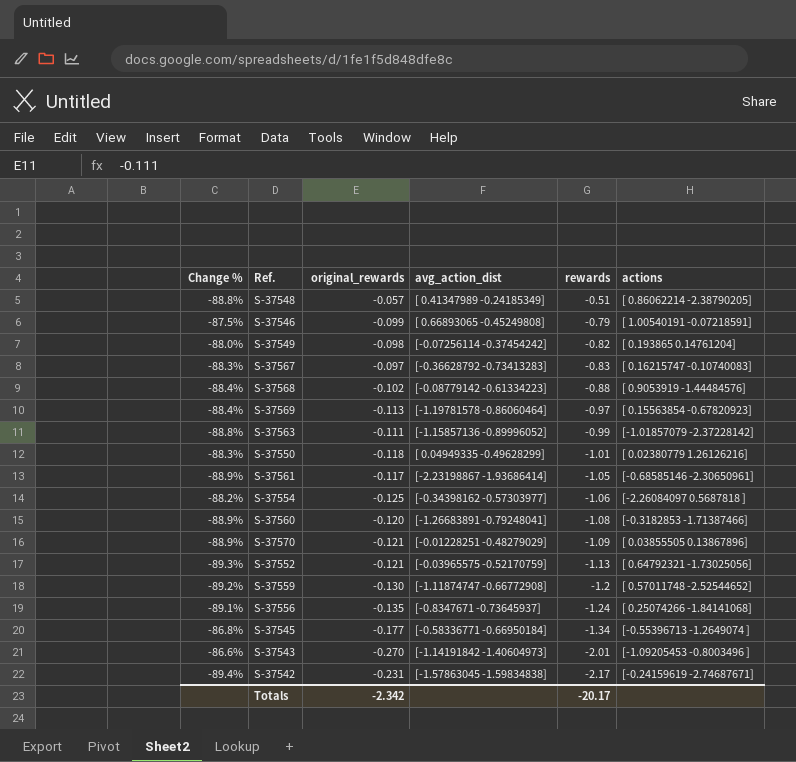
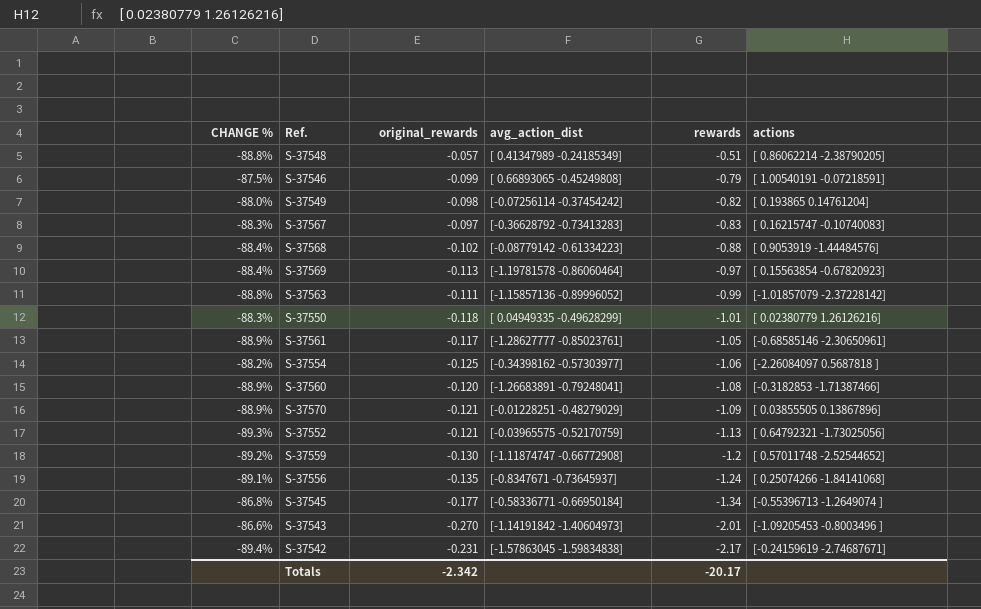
column name: Change % -> CHANGE %
S-37561 | avg_action_dist: [-2.23198867 -1.93686414] -> [-1.28627777 -0.85023761]

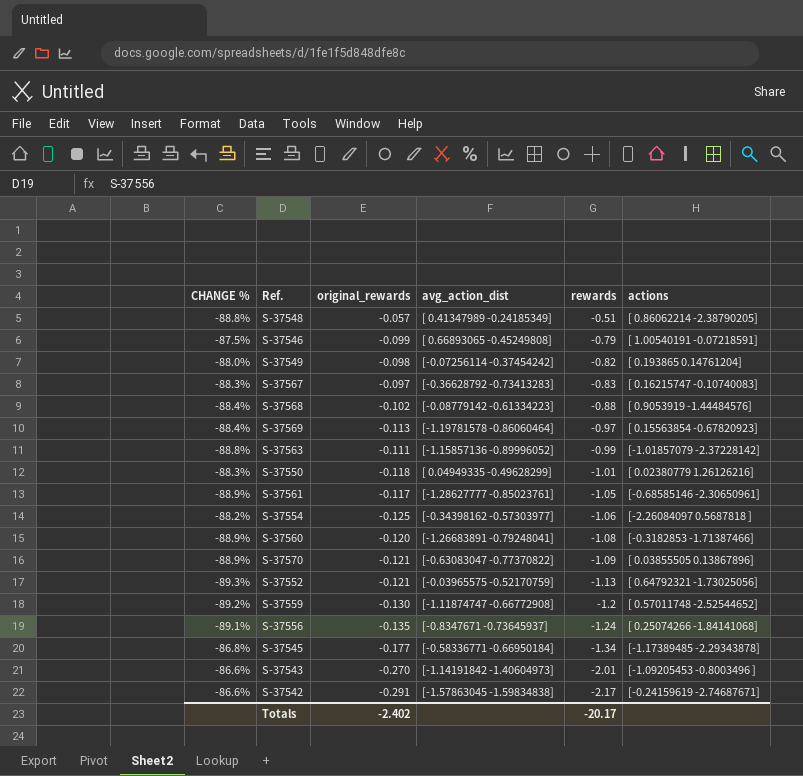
S-37570 | avg_action_dist: [-0.01228251 -0.48279029] -> [-0.63083047 -0.77370822]
S-37545 | actions: [-0.55396713 -1.2649074 ] -> [-1.17389485 -2.29343878]
S-37542 | CHANGE %: -89.4% -> -86.6%
S-37542 | original_rewards: -0.231 -> -0.291
Totals | original_rewards: -2.342 -> -2.402

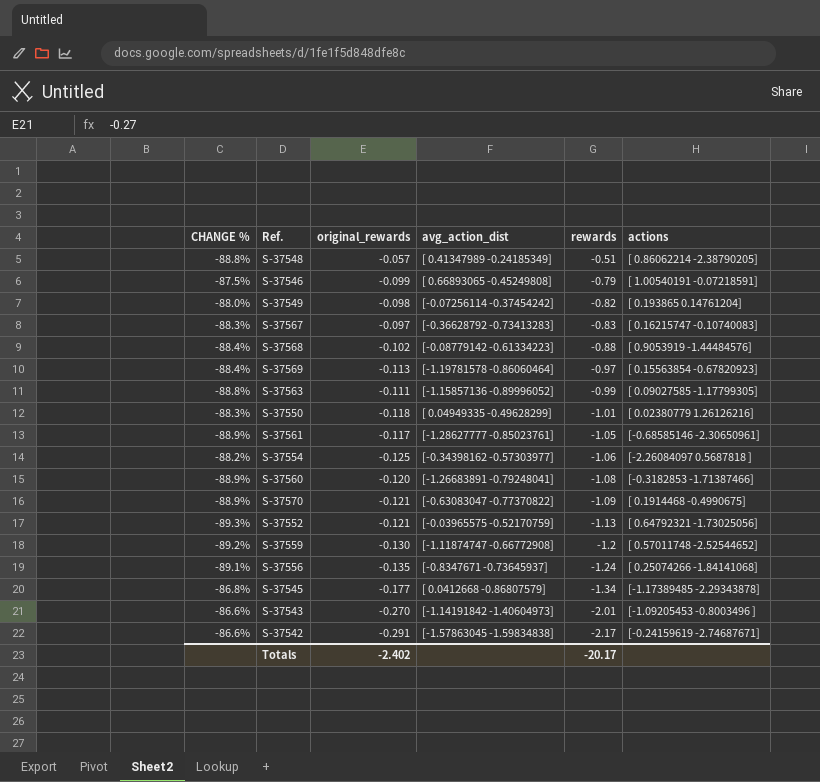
S-37563 | actions: [-1.01857079 -2.37228142] -> [ 0.09027585 -1.17799305]
S-37570 | actions: [ 0.03855505 0.13867896] -> [ 0.1914468 -0.4990675]
S-37545 | avg_action_dist: [-0.58336771 -0.66950184] -> [ 0.0412668 -0.86807579]

